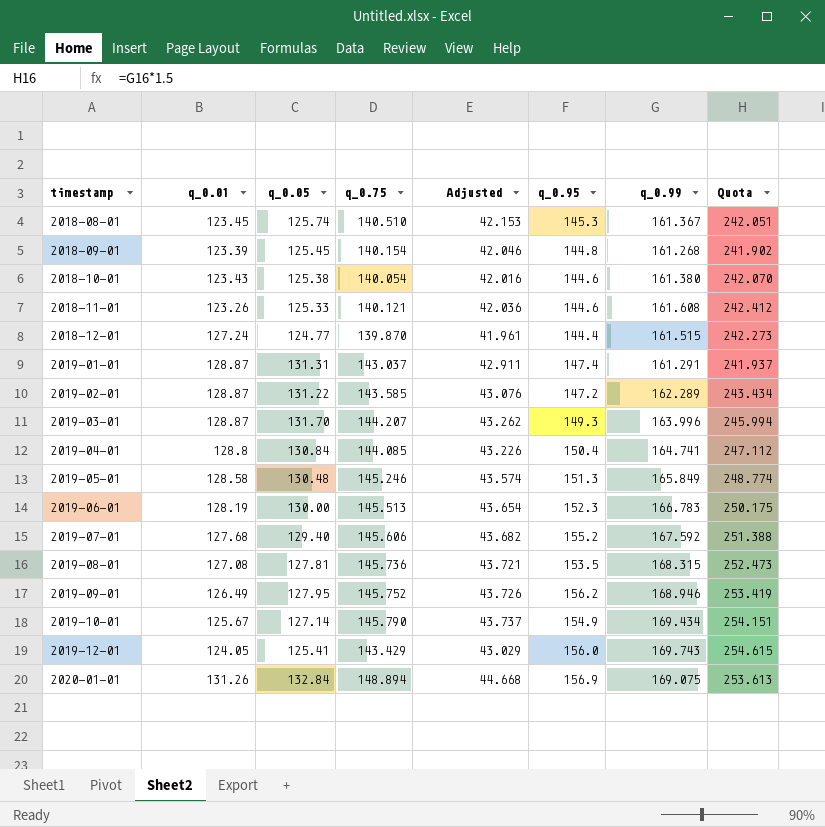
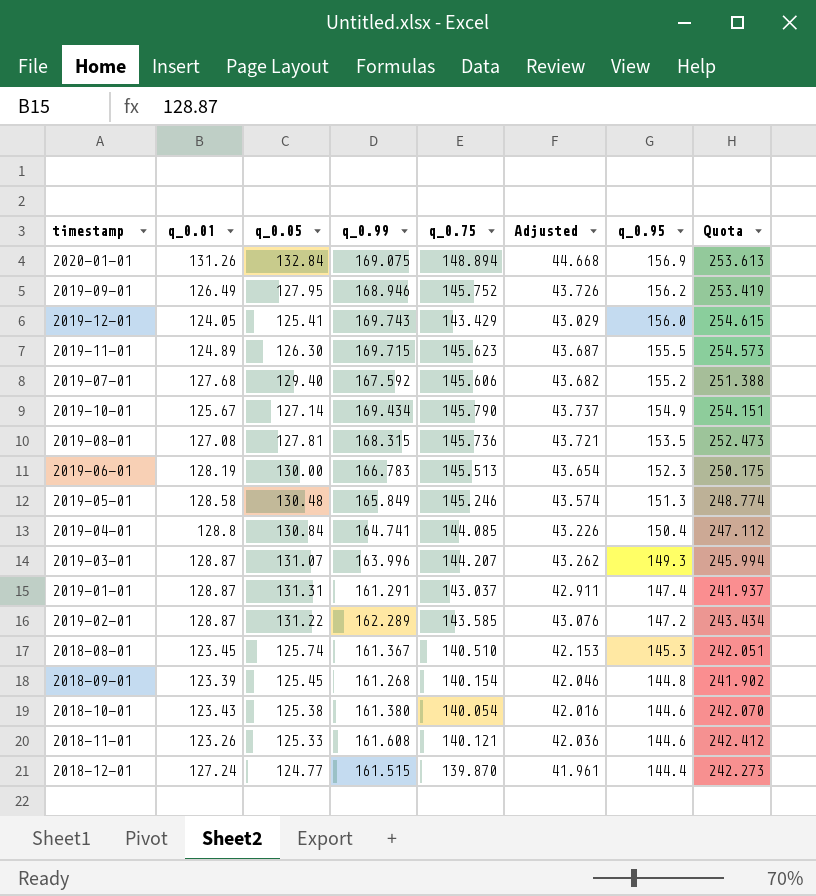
row order: timestamp ascending -> q_0.95 descending
column q_0.99 | position: 7 -> 4
row 2019-11-01: none -> 124.89 | 126.30 | 169.715 | 145.623 | 43.687 | 155.5 | 254.573
2019-03-01 | q_0.05: 131.70 -> 131.07

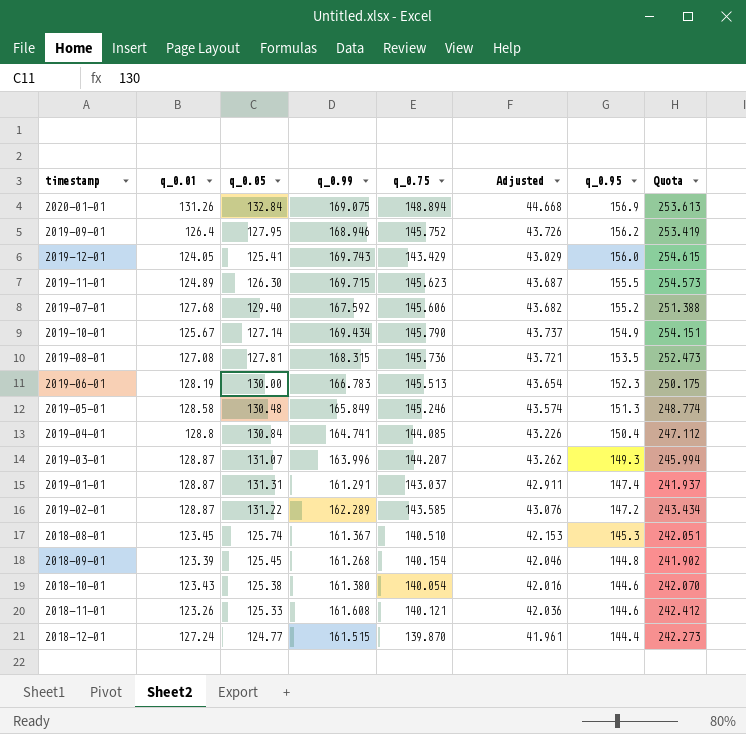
2019-09-01 | q_0.01: 126.49 -> 126.4

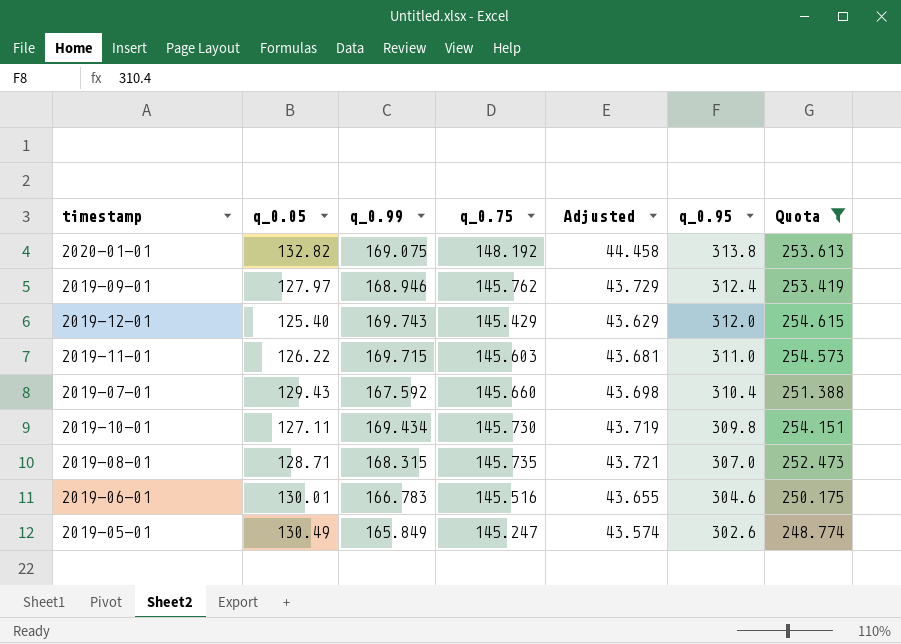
filter: none -> Quota >= 248.774
column q_0.01 | position: 2 -> none
2020-01-01 | q_0.05: 132.84 -> 132.82
2020-01-01 | q_0.75: 148.894 -> 148.192
2020-01-01 | Adjusted: 44.668 -> 44.458
2020-01-01 | q_0.95: 156.9 -> 313.8
2019-09-01 | q_0.05: 127.95 -> 127.97
2019-09-01 | q_0.75: 145.752 -> 145.762
2019-09-01 | Adjusted: 43.726 -> 43.729
2019-09-01 | q_0.95: 156.2 -> 312.4
2019-12-01 | q_0.05: 125.41 -> 125.40
2019-12-01 | q_0.75: 143.429 -> 145.429
2019-12-01 | Adjusted: 43.029 -> 43.629
2019-12-01 | q_0.95: 156.0 -> 312.0
2019-11-01 | q_0.05: 126.30 -> 126.22
2019-11-01 | q_0.75: 145.623 -> 145.603
2019-11-01 | Adjusted: 43.687 -> 43.681
2019-11-01 | q_0.95: 155.5 -> 311.0
2019-07-01 | q_0.05: 129.40 -> 129.43
2019-07-01 | q_0.75: 145.606 -> 145.660
2019-07-01 | Adjusted: 43.682 -> 43.698
2019-07-01 | q_0.95: 155.2 -> 310.4
2019-10-01 | q_0.05: 127.14 -> 127.11
2019-10-01 | q_0.75: 145.790 -> 145.730
2019-10-01 | Adjusted: 43.737 -> 43.719
2019-10-01 | q_0.95: 154.9 -> 309.8
2019-08-01 | q_0.05: 127.81 -> 128.71
2019-08-01 | q_0.75: 145.736 -> 145.735
2019-08-01 | q_0.95: 153.5 -> 307.0
2019-06-01 | q_0.05: 130.00 -> 130.01
2019-06-01 | q_0.75: 145.513 -> 145.516
2019-06-01 | Adjusted: 43.654 -> 43.655
2019-06-01 | q_0.95: 152.3 -> 304.6
2019-05-01 | q_0.05: 130.48 -> 130.49
2019-05-01 | q_0.75: 145.246 -> 145.247
2019-05-01 | q_0.95: 151.3 -> 302.6

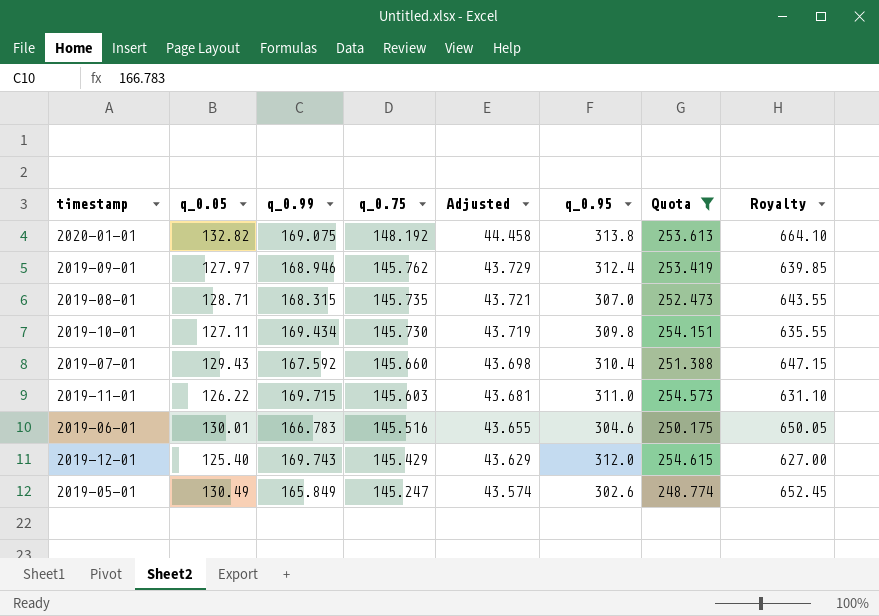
row order: q_0.95 descending -> q_0.75 descending
column Royalty | formula: none -> [q_0.05] * 5

